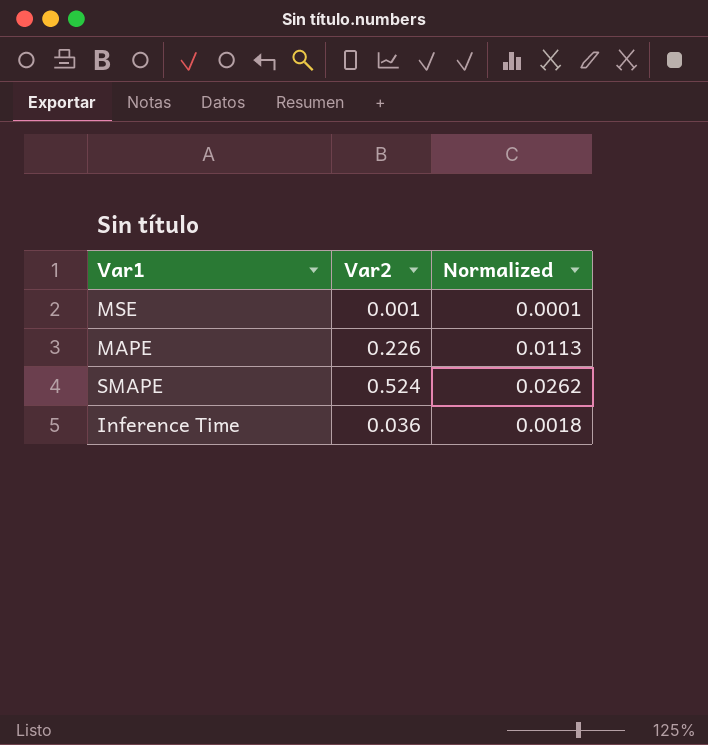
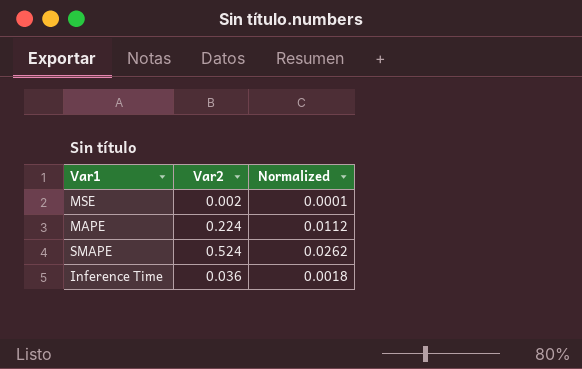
MSE | Var2: 0.001 -> 0.002
MAPE | Var2: 0.226 -> 0.224
MAPE | Normalized: 0.0113 -> 0.0112

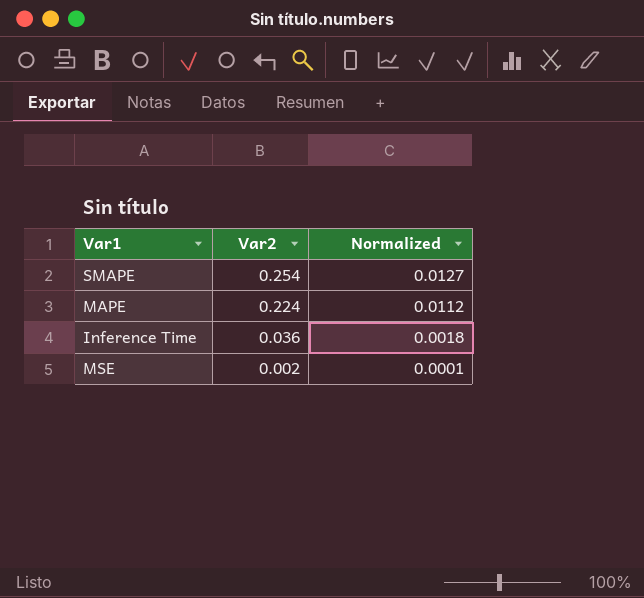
row order: none -> Var2 descending
SMAPE | Var2: 0.524 -> 0.254
SMAPE | Normalized: 0.0262 -> 0.0127

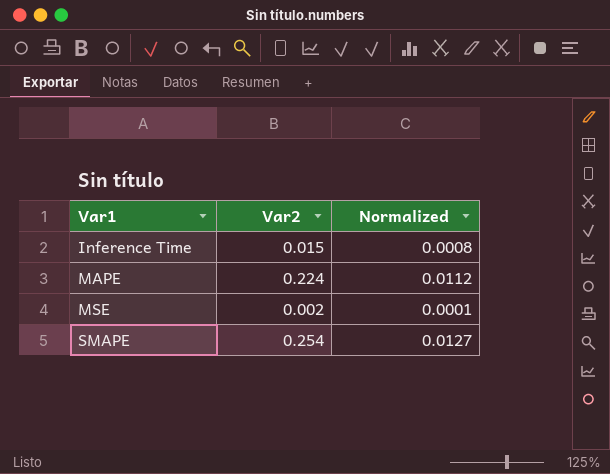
row order: Var2 descending -> Var1 ascending
Inference Time | Var2: 0.036 -> 0.015
Inference Time | Normalized: 0.0018 -> 0.0008

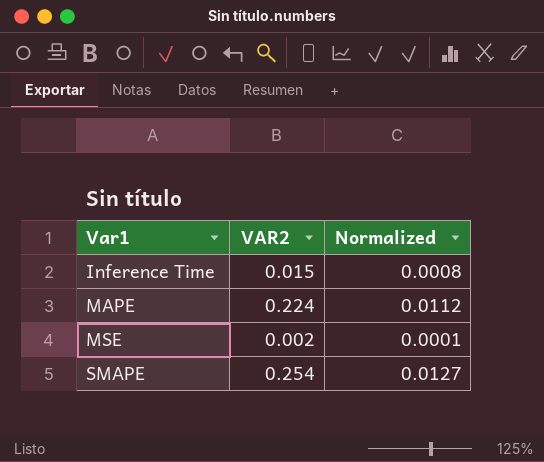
column name: Var2 -> VAR2

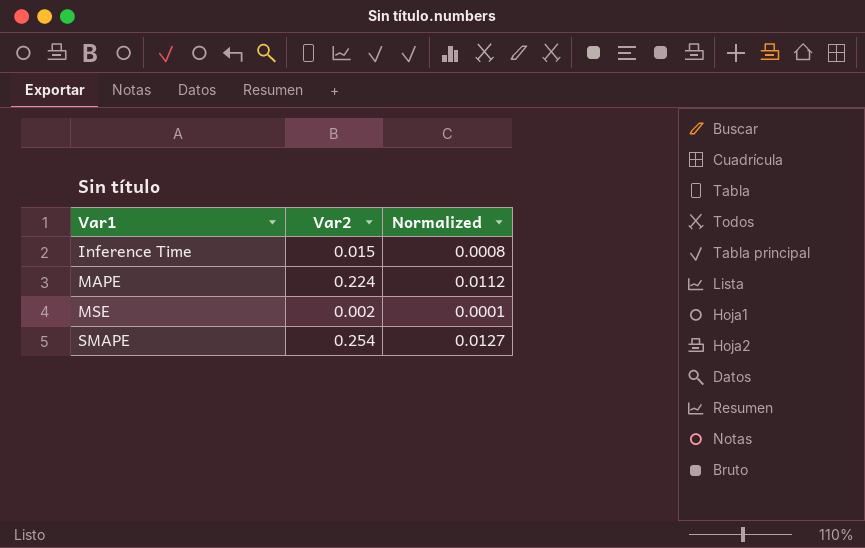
column name: VAR2 -> Var2

